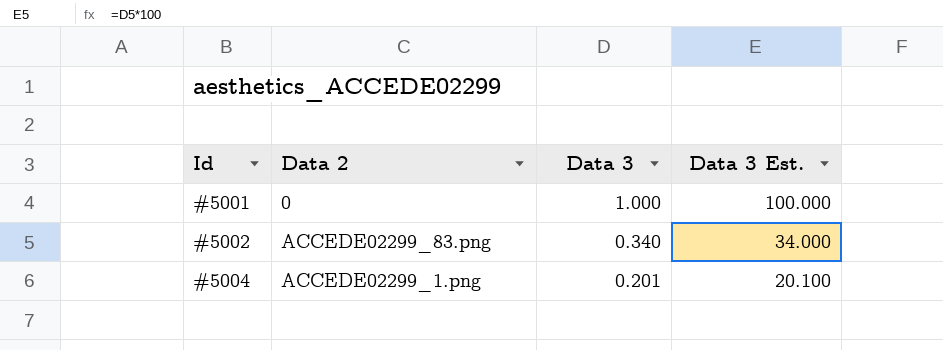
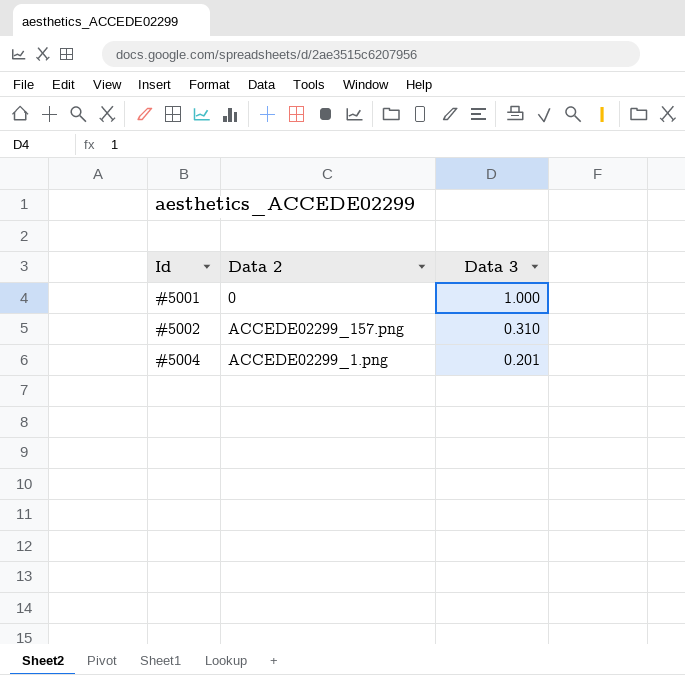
column Data 3 Est. | formula: [Data 3] * 100 -> none
#5002 | Data 2: ACCEDE02299_83.png -> ACCEDE02299_157.png
#5002 | Data 3: 0.340 -> 0.310

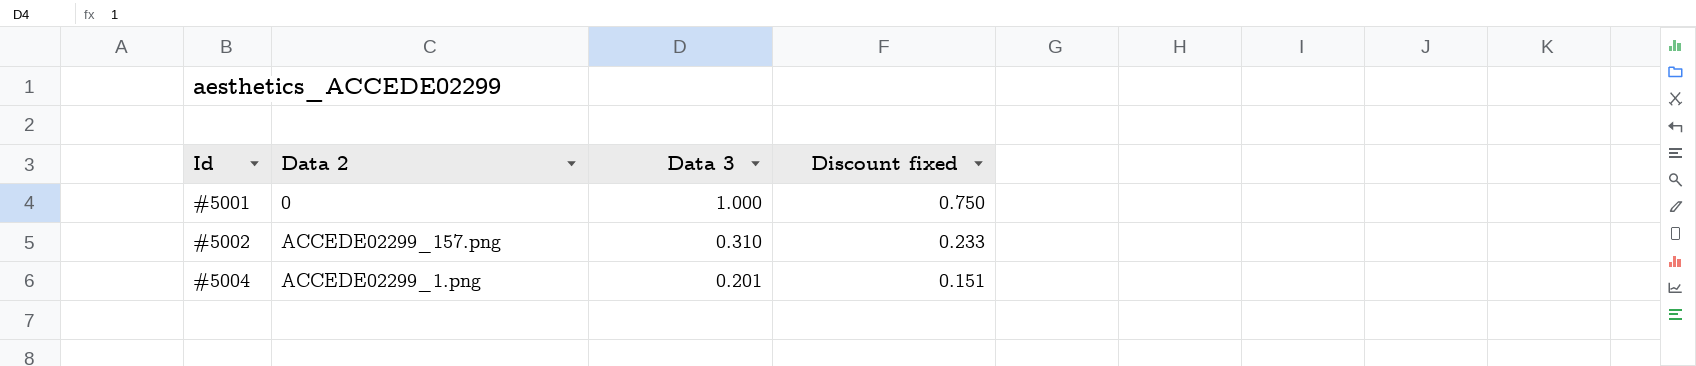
column Discount fixed | formula: none -> [Data 3] * 0.75

